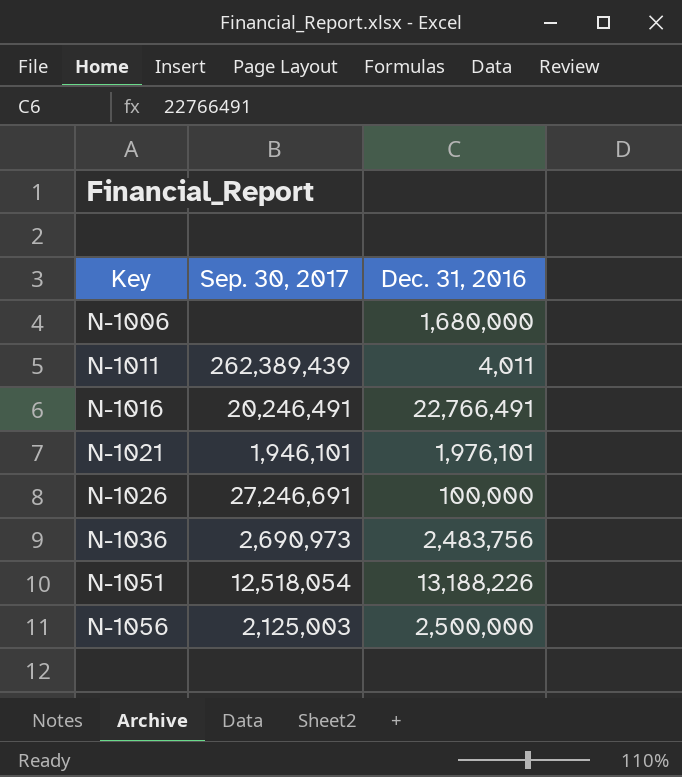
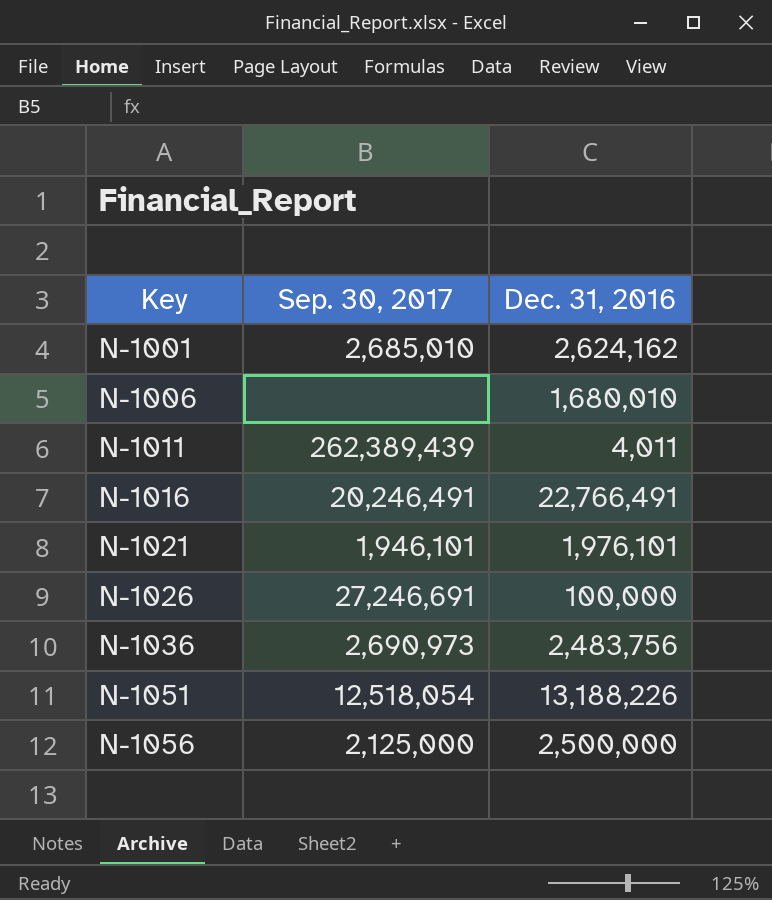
row N-1001: none -> 2,685,010 | 2,624,162
N-1006 | Dec. 31, 2016: 1,680,000 -> 1,680,010
N-1056 | Sep. 30, 2017: 2,125,003 -> 2,125,000

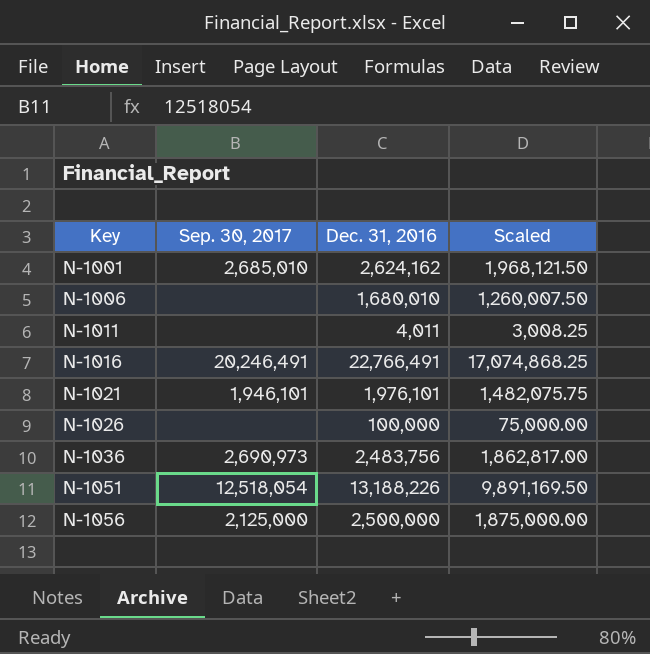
column Scaled | formula: none -> [Dec. 31, 2016] * 0.75
N-1011 | Sep. 30, 2017: 262,389,439 -> none
N-1026 | Sep. 30, 2017: 27,246,691 -> none

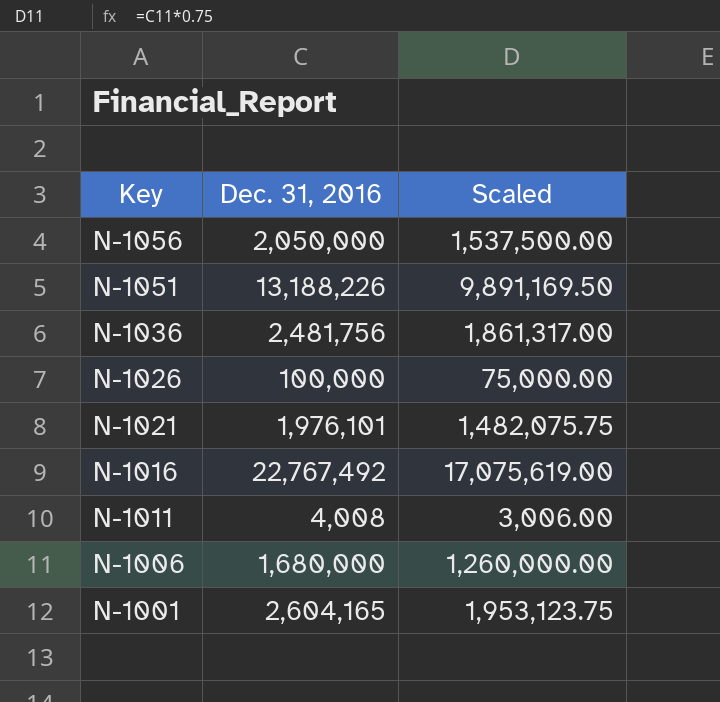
row order: Key ascending -> Key descending
column Sep. 30, 2017 | position: 2 -> none
N-1056 | Dec. 31, 2016: 2,500,000 -> 2,050,000
N-1056 | Scaled: 1,875,000.00 -> 1,537,500.00
N-1036 | Dec. 31, 2016: 2,483,756 -> 2,481,756
N-1036 | Scaled: 1,862,817.00 -> 1,861,317.00
N-1016 | Dec. 31, 2016: 22,766,491 -> 22,767,492
N-1016 | Scaled: 17,074,868.25 -> 17,075,619.00
N-1011 | Dec. 31, 2016: 4,011 -> 4,008
N-1011 | Scaled: 3,008.25 -> 3,006.00
N-1006 | Dec. 31, 2016: 1,680,010 -> 1,680,000
N-1006 | Scaled: 1,260,007.50 -> 1,260,000.00
N-1001 | Dec. 31, 2016: 2,624,162 -> 2,604,165
N-1001 | Scaled: 1,968,121.50 -> 1,953,123.75

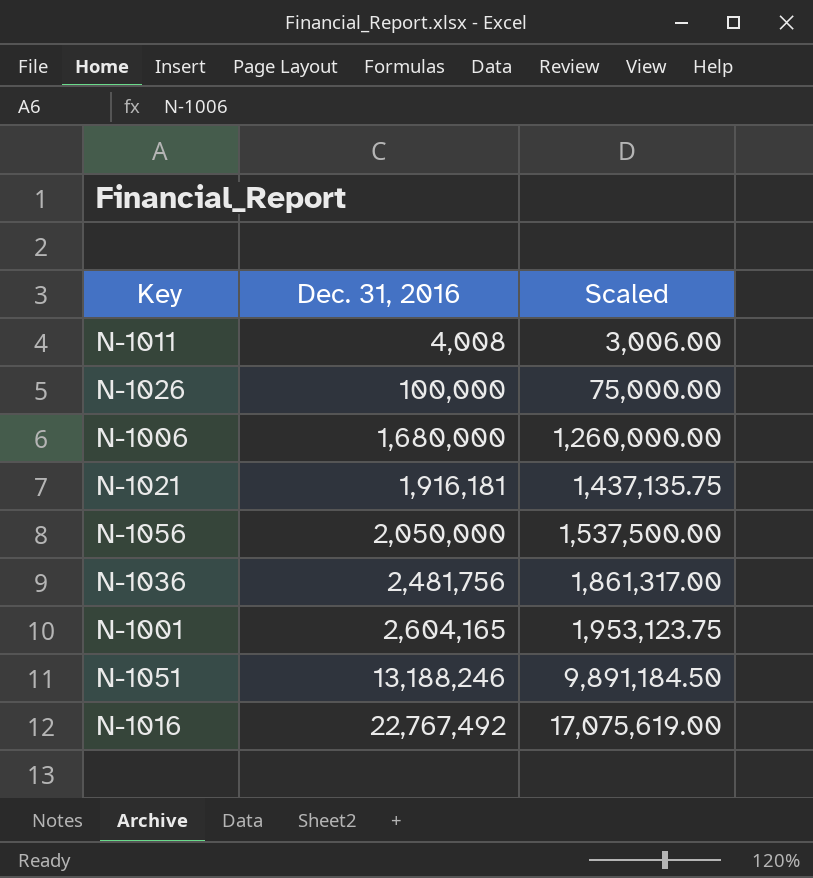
row order: Key descending -> Dec. 31, 2016 ascending
N-1021 | Dec. 31, 2016: 1,976,101 -> 1,916,181
N-1021 | Scaled: 1,482,075.75 -> 1,437,135.75
N-1051 | Dec. 31, 2016: 13,188,226 -> 13,188,246
N-1051 | Scaled: 9,891,169.50 -> 9,891,184.50

